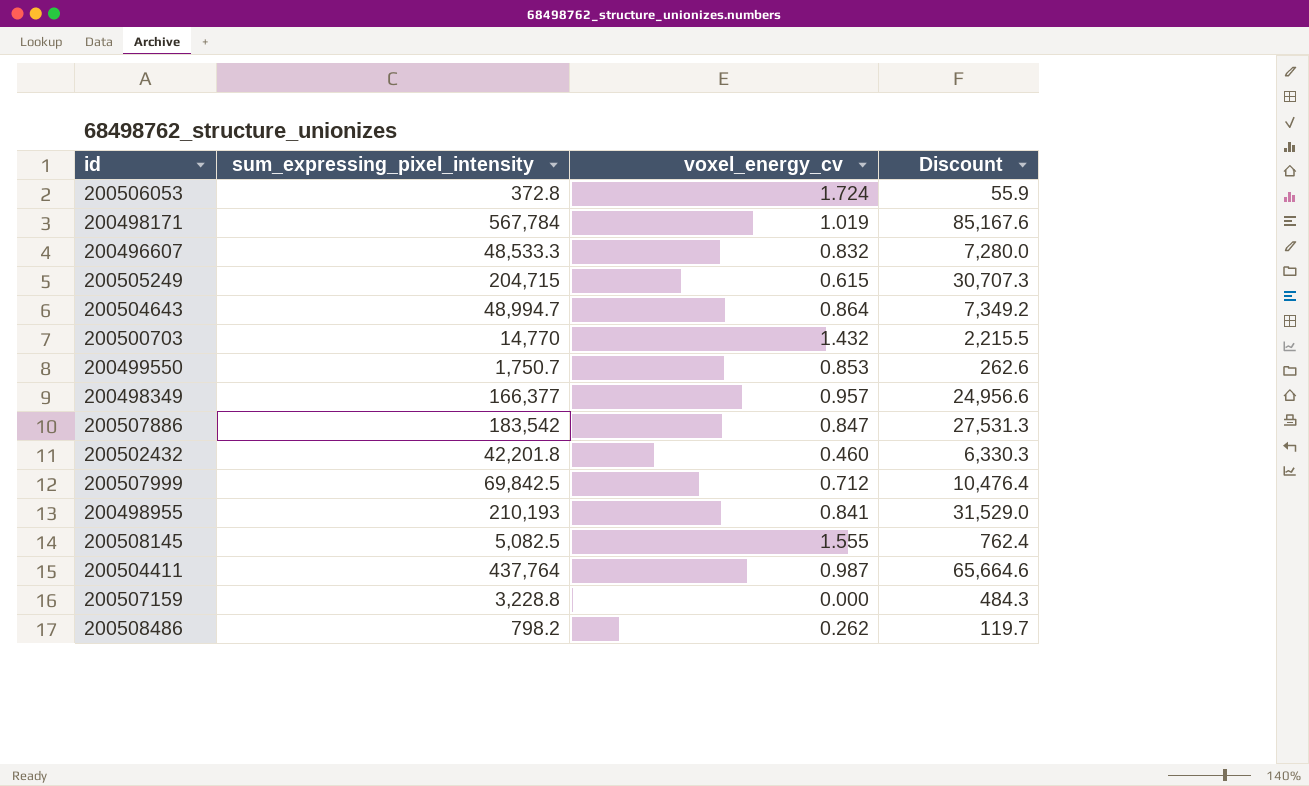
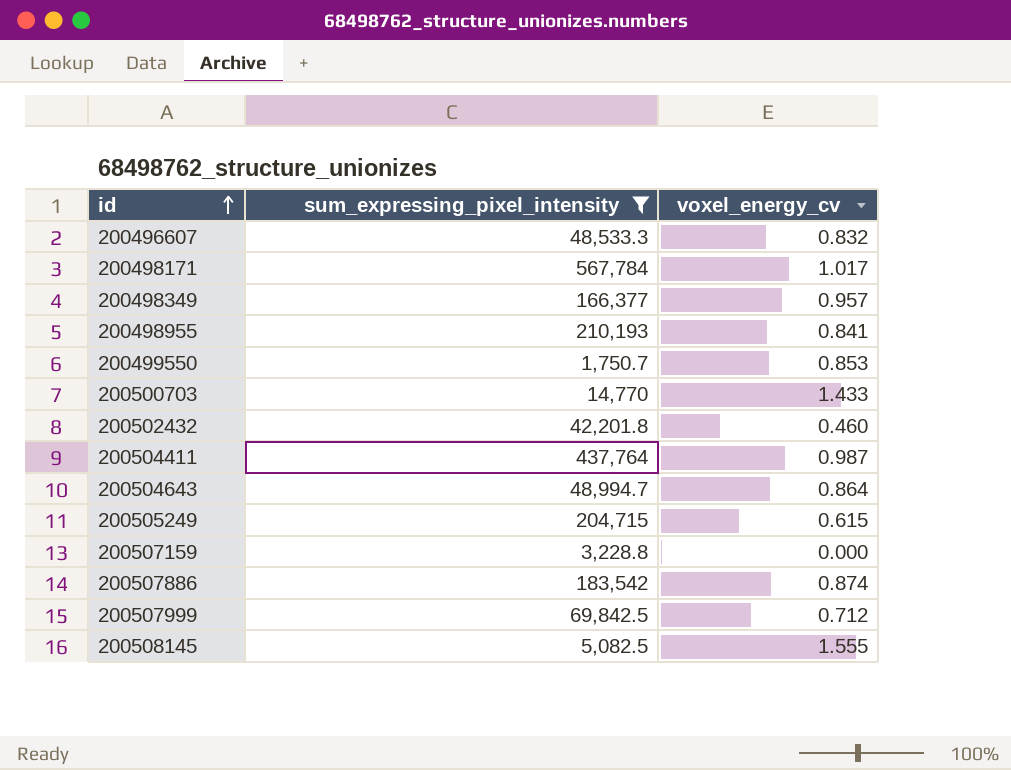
filter: none -> sum_expressing_pixel_intensity >= 1,750.7
row order: none -> id ascending
column Discount | formula: [sum_expressing_pixel_intensity] * 0.15 -> none
200498171 | voxel_energy_cv: 1.019 -> 1.017
200500703 | voxel_energy_cv: 1.432 -> 1.433
200507886 | voxel_energy_cv: 0.847 -> 0.874

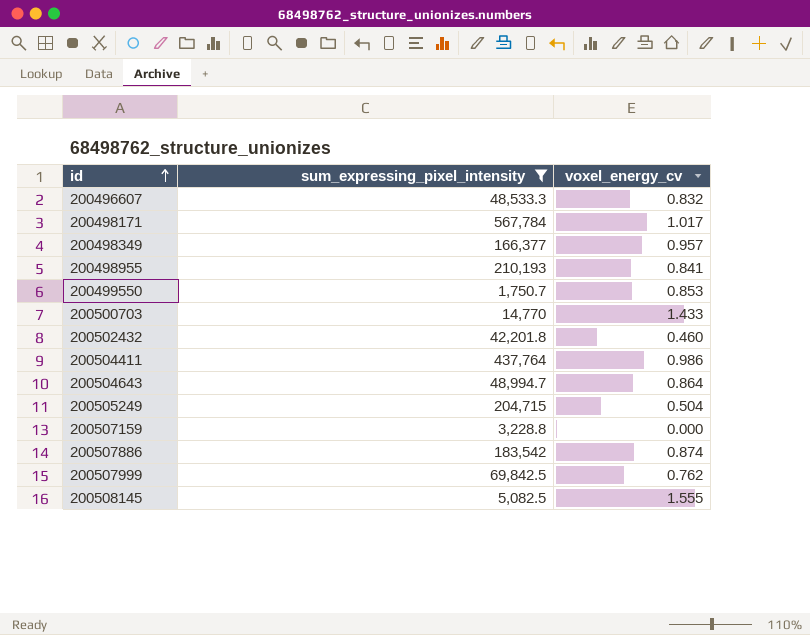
200504411 | voxel_energy_cv: 0.987 -> 0.986
200505249 | voxel_energy_cv: 0.615 -> 0.504
200507999 | voxel_energy_cv: 0.712 -> 0.762

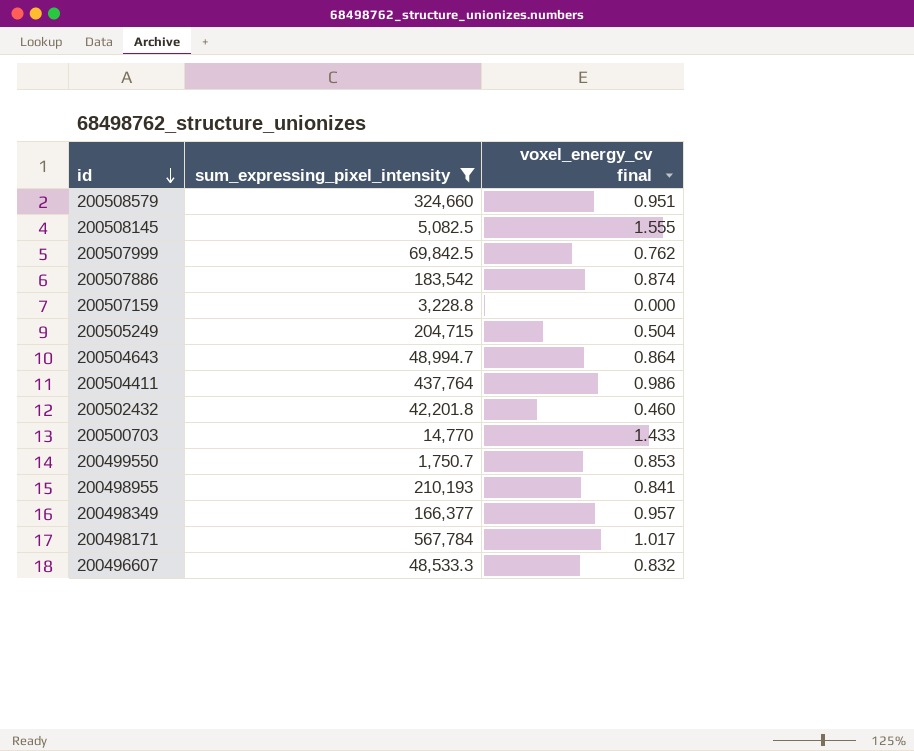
row order: id ascending -> id descending
column name: voxel_energy_cv -> voxel_energy_cv final
row 200508579: none -> 324,660 | 0.951

